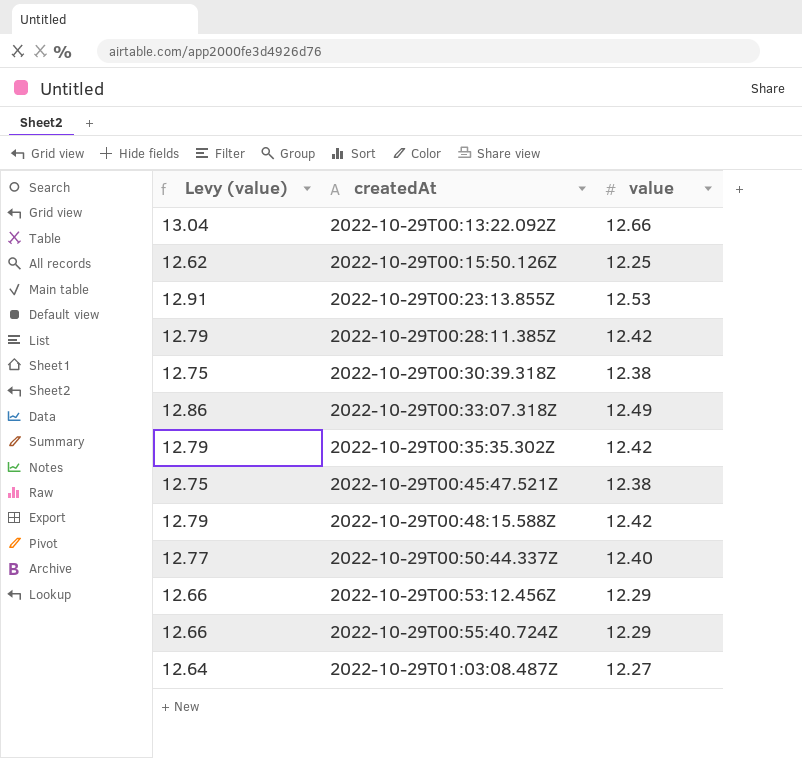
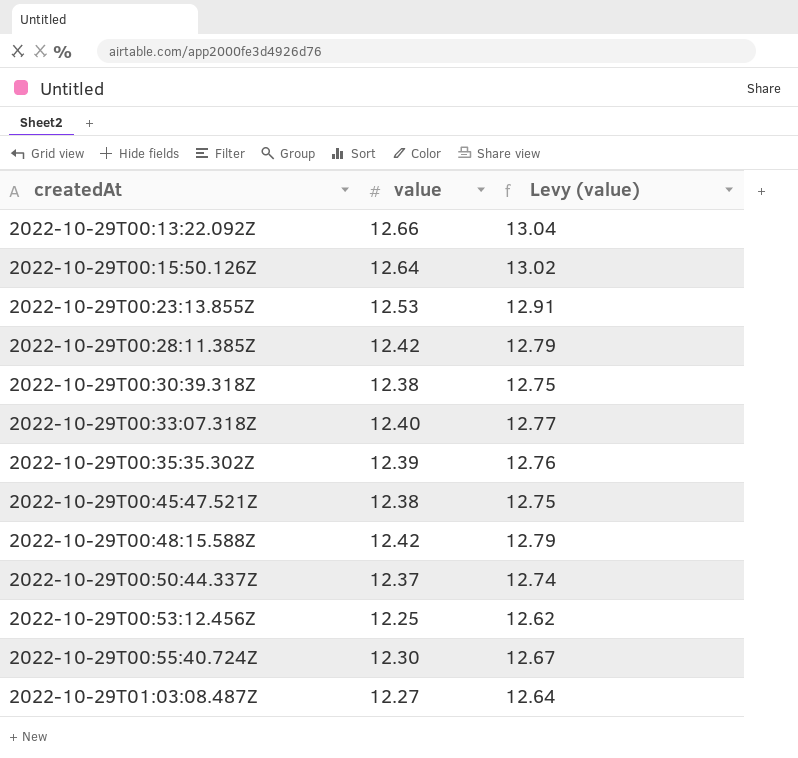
column Levy (value) | position: 1 -> 3
2022-10-29T00:15:50.126Z | value: 12.25 -> 12.64
2022-10-29T00:15:50.126Z | Levy (value): 12.62 -> 13.02
2022-10-29T00:33:07.318Z | value: 12.49 -> 12.40
2022-10-29T00:33:07.318Z | Levy (value): 12.86 -> 12.77
2022-10-29T00:35:35.302Z | value: 12.42 -> 12.39
2022-10-29T00:35:35.302Z | Levy (value): 12.79 -> 12.76
2022-10-29T00:50:44.337Z | value: 12.40 -> 12.37
2022-10-29T00:50:44.337Z | Levy (value): 12.77 -> 12.74
2022-10-29T00:53:12.456Z | value: 12.29 -> 12.25
2022-10-29T00:53:12.456Z | Levy (value): 12.66 -> 12.62
2022-10-29T00:55:40.724Z | value: 12.29 -> 12.30
2022-10-29T00:55:40.724Z | Levy (value): 12.66 -> 12.67

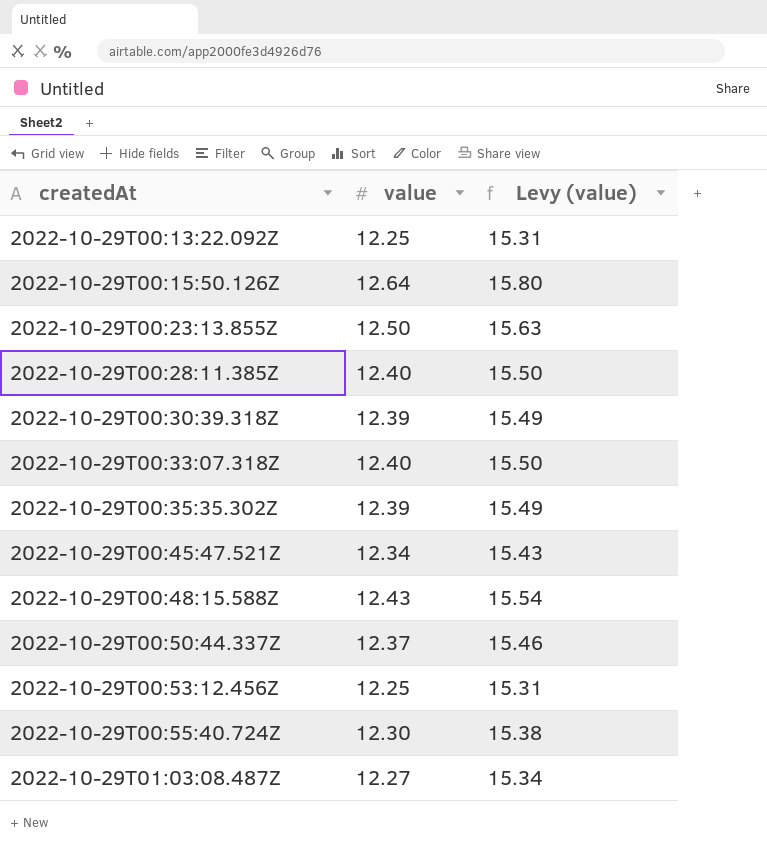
column Levy (value) | formula: [value] * 1.03 -> [value] * 1.25
2022-10-29T00:13:22.092Z | value: 12.66 -> 12.25
2022-10-29T00:23:13.855Z | value: 12.53 -> 12.50
2022-10-29T00:28:11.385Z | value: 12.42 -> 12.40
2022-10-29T00:30:39.318Z | value: 12.38 -> 12.39
2022-10-29T00:45:47.521Z | value: 12.38 -> 12.34
2022-10-29T00:48:15.588Z | value: 12.42 -> 12.43

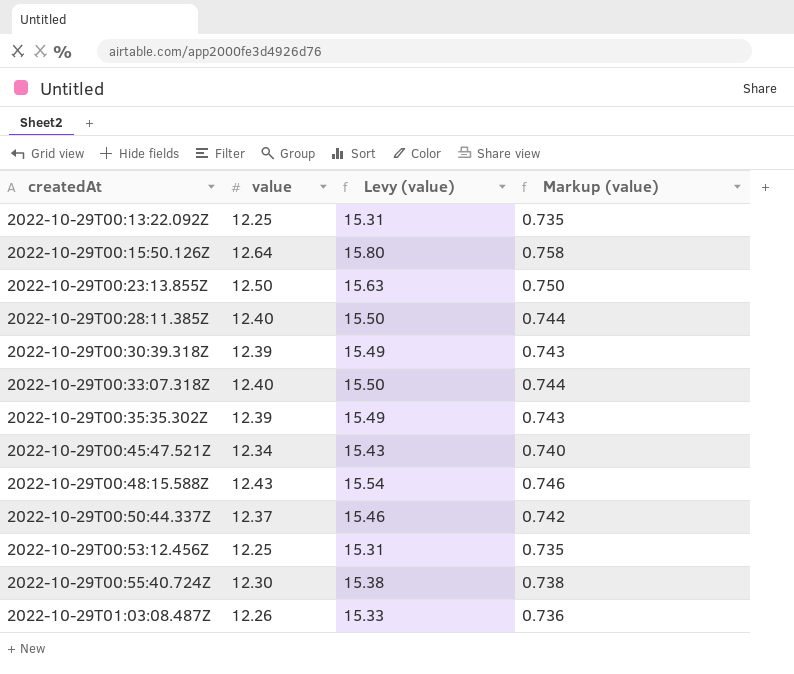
column Markup (value) | formula: none -> [value] * 0.06
2022-10-29T01:03:08.487Z | value: 12.27 -> 12.26
2022-10-29T01:03:08.487Z | Levy (value): 15.34 -> 15.33

